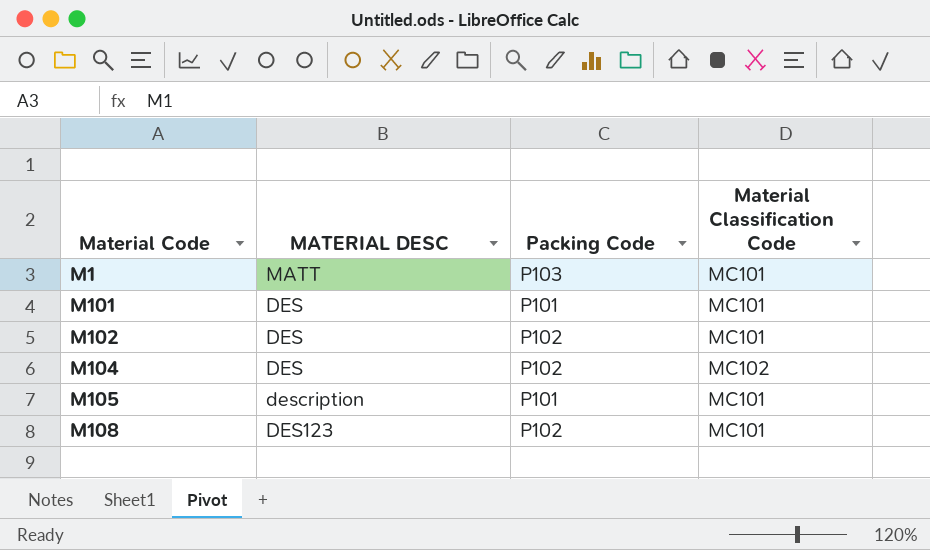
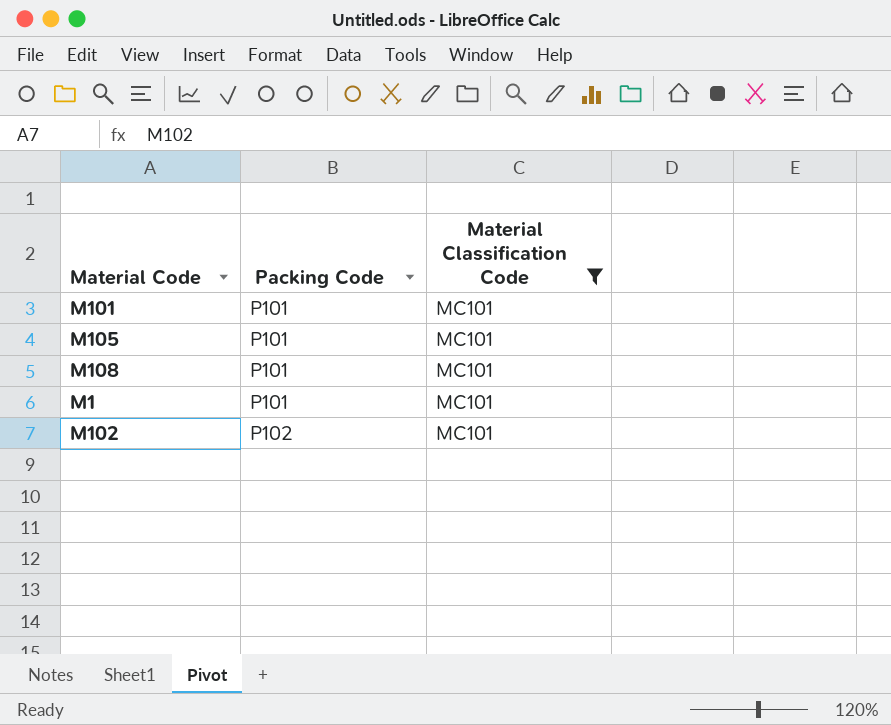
filter: none -> Material Classification Code = MC101
row order: Material Code ascending -> Packing Code ascending
column MATERIAL DESC | position: 2 -> none
M108 | Packing Code: P102 -> P101
M1 | Packing Code: P103 -> P101

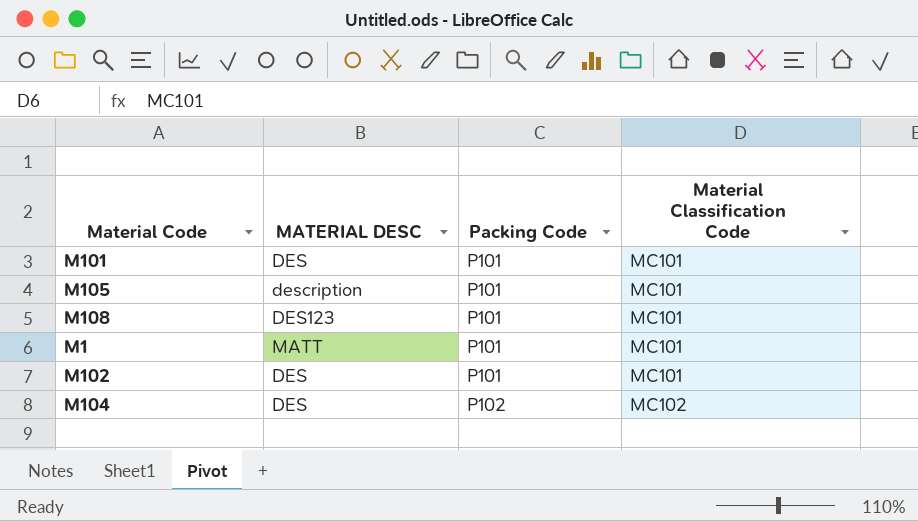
filter: Material Classification Code = MC101 -> none
column MATERIAL DESC | position: none -> 2
M102 | Packing Code: P102 -> P101

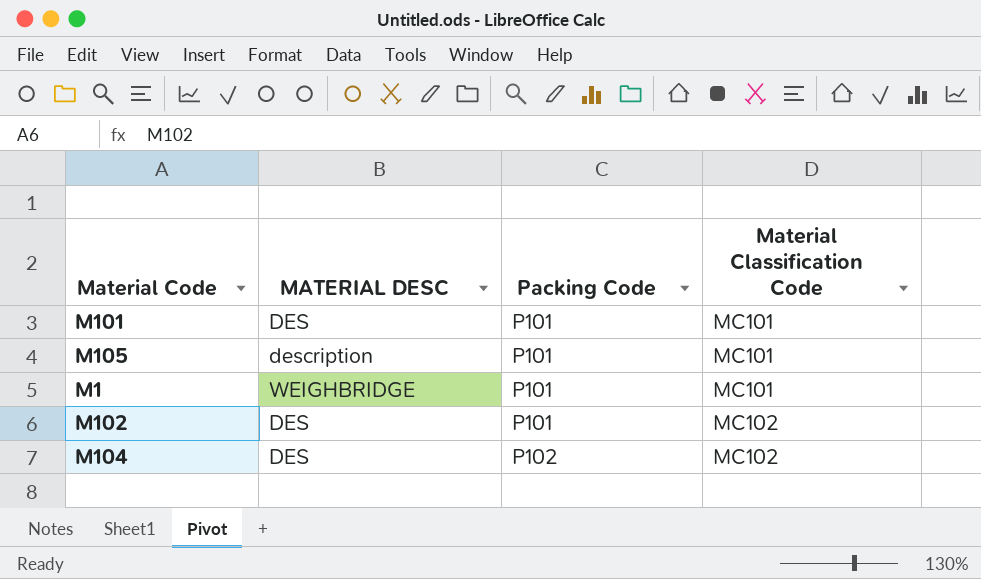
row M108: DES123 | P101 | MC101 -> none
M1 | MATERIAL DESC: MATT -> WEIGHBRIDGE
M102 | Material Classification Code: MC101 -> MC102

